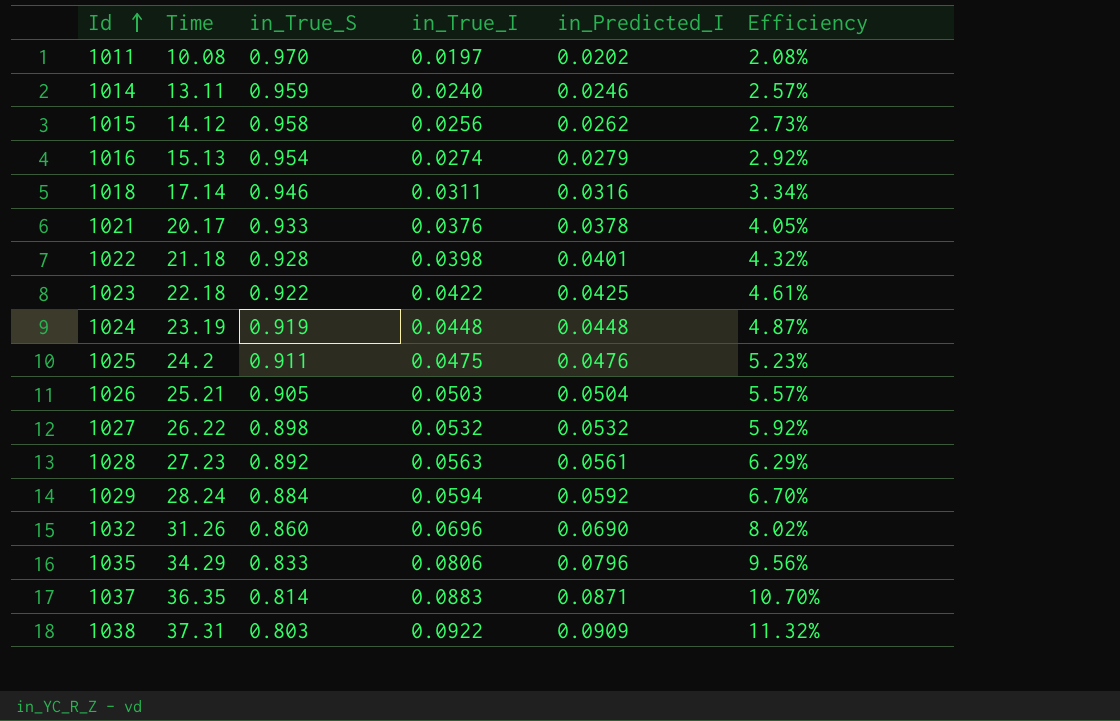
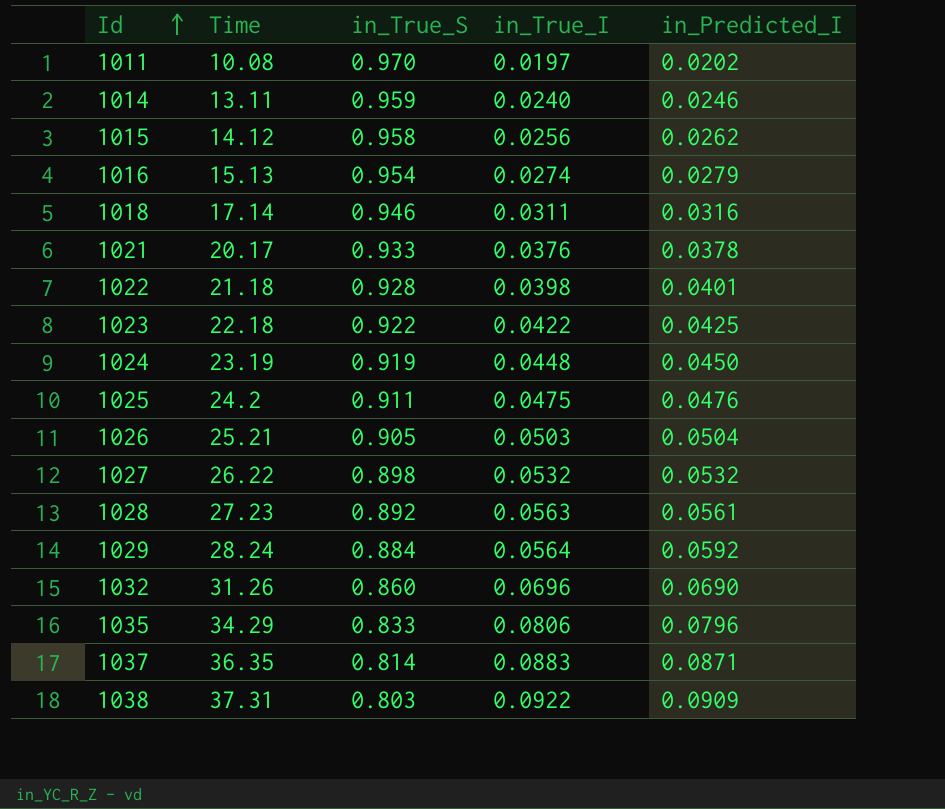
column Efficiency | formula: [in_Predicted_I] / [in_True_S] -> none
1024 | in_Predicted_I: 0.0448 -> 0.0450
1029 | in_True_I: 0.0594 -> 0.0564

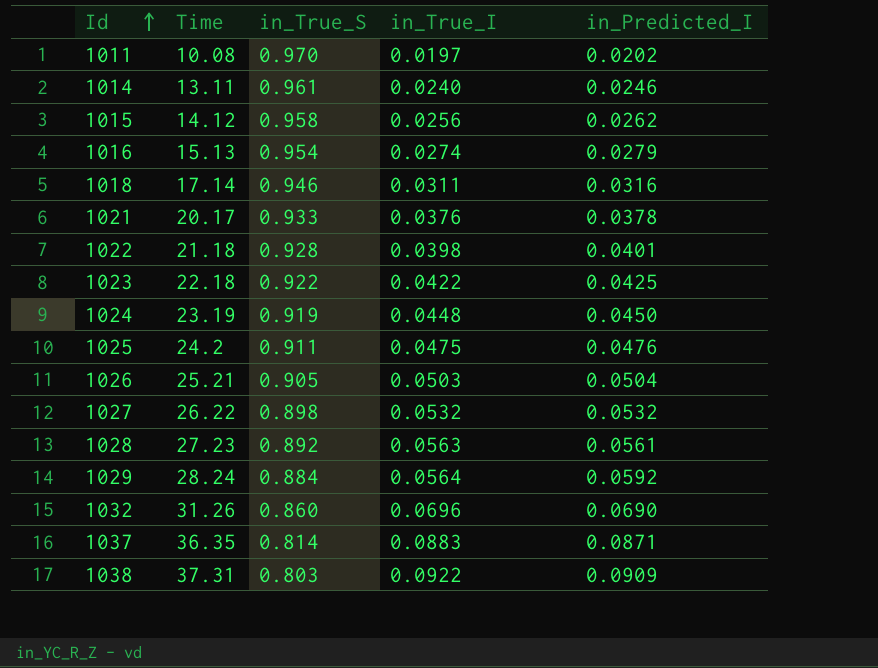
row 1035: 34.29 | 0.833 | 0.0806 | 0.0796 -> none
1014 | in_True_S: 0.959 -> 0.961

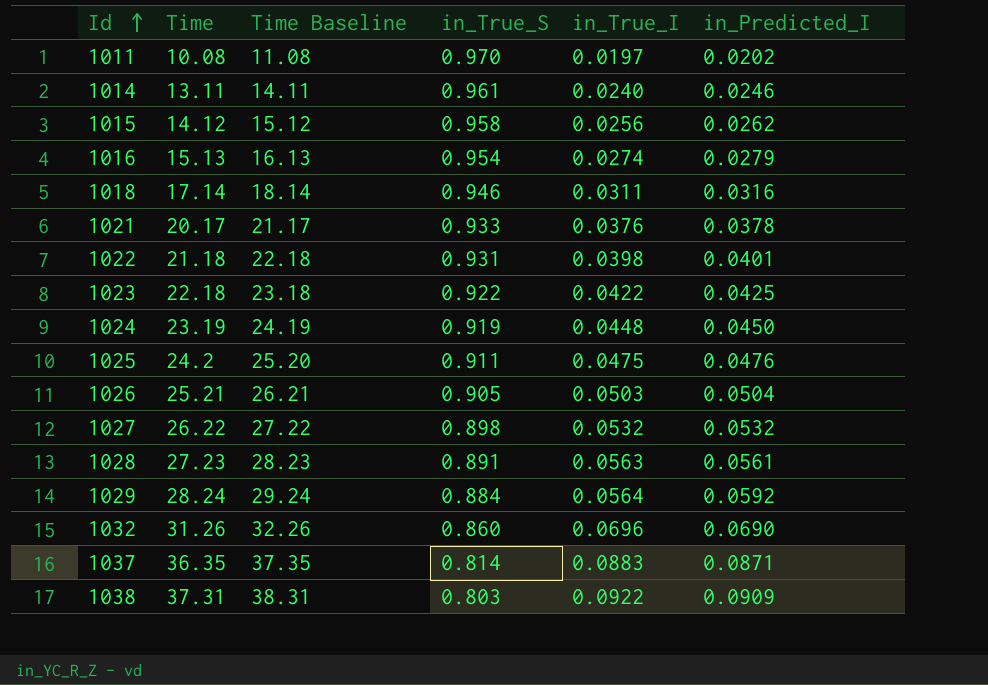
column Time Baseline | formula: none -> [Time] + 1
1022 | in_True_S: 0.928 -> 0.931
1028 | in_True_S: 0.892 -> 0.891

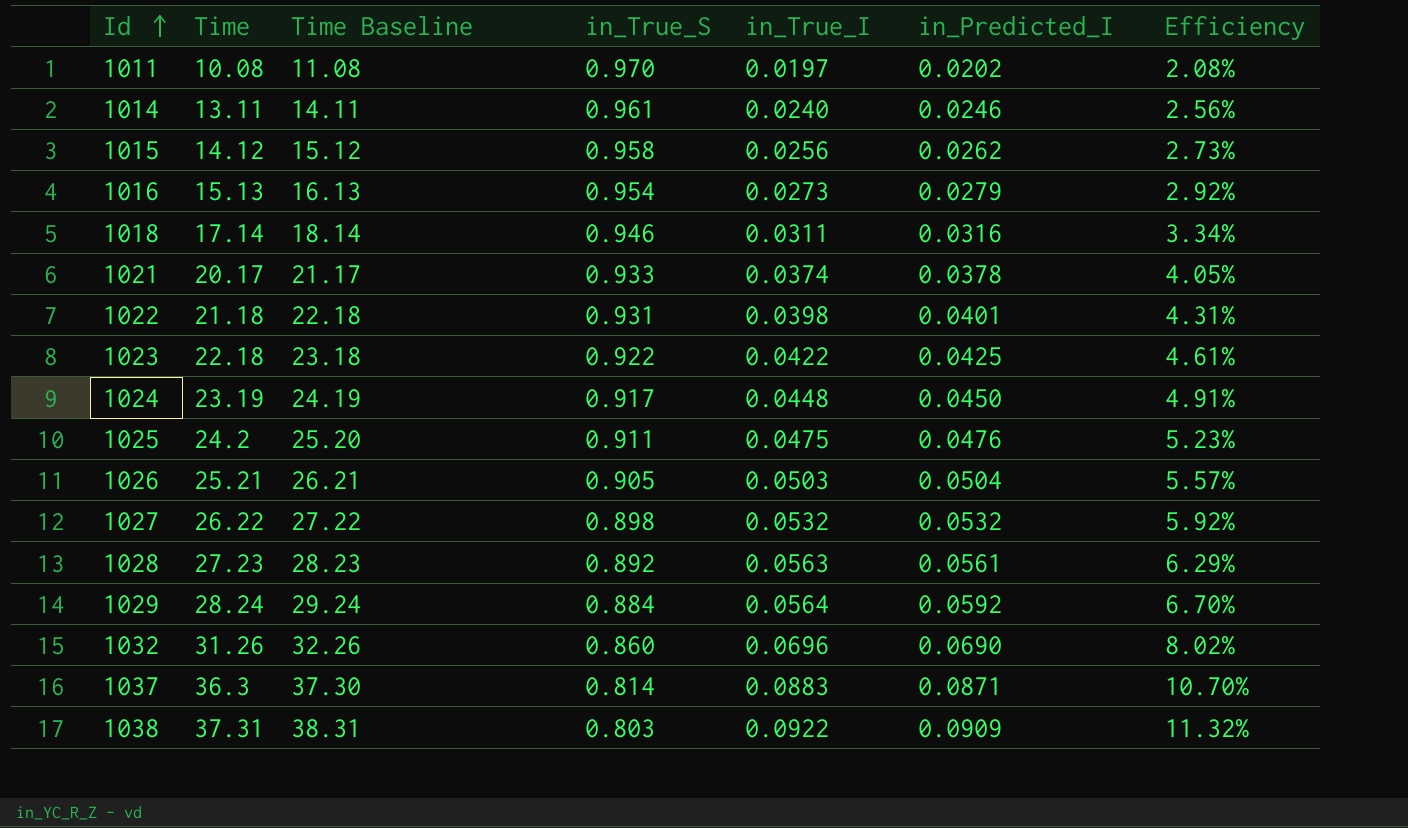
column Efficiency | formula: none -> [in_Predicted_I] / [in_True_S]
1016 | in_True_I: 0.0274 -> 0.0273
1021 | in_True_I: 0.0376 -> 0.0374
1024 | in_True_S: 0.919 -> 0.917
1028 | in_True_S: 0.891 -> 0.892
1037 | Time: 36.35 -> 36.3
1037 | Time Baseline: 37.35 -> 37.30

